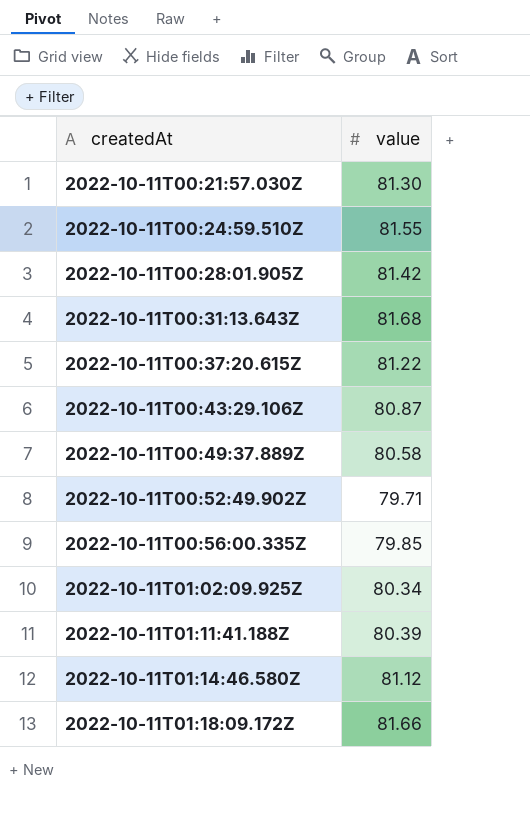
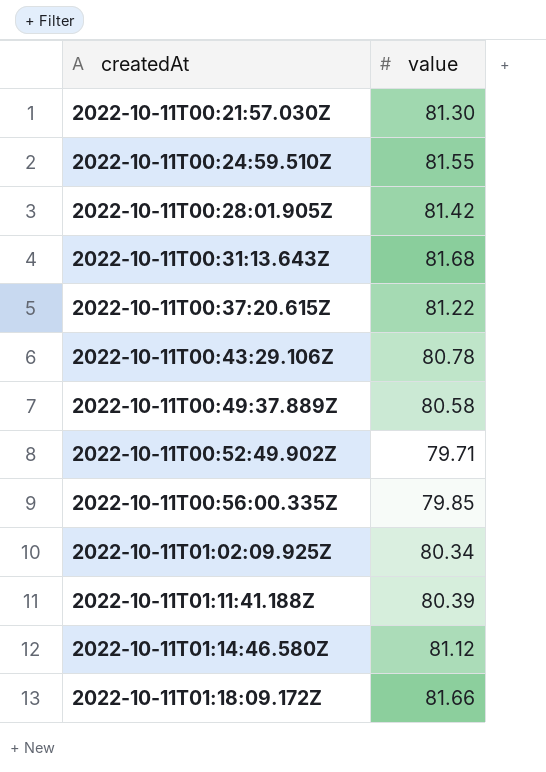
2022-10-11T00:43:29.106Z | value: 80.87 -> 80.78

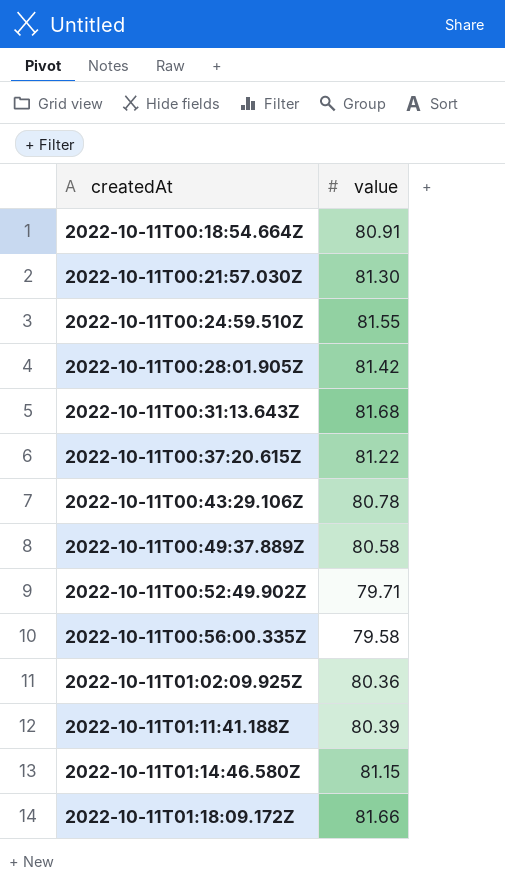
row 2022-10-11T00:18:54.664Z: none -> 80.91
2022-10-11T00:56:00.335Z | value: 79.85 -> 79.58
2022-10-11T01:02:09.925Z | value: 80.34 -> 80.36
2022-10-11T01:14:46.580Z | value: 81.12 -> 81.15

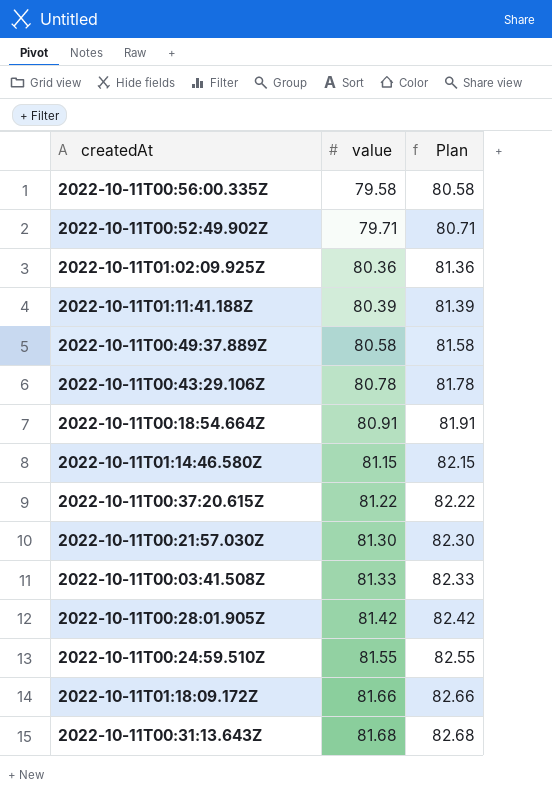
row order: createdAt ascending -> value ascending
column Plan | formula: none -> [value] + 1
row 2022-10-11T00:03:41.508Z: none -> 81.33 | 82.33

